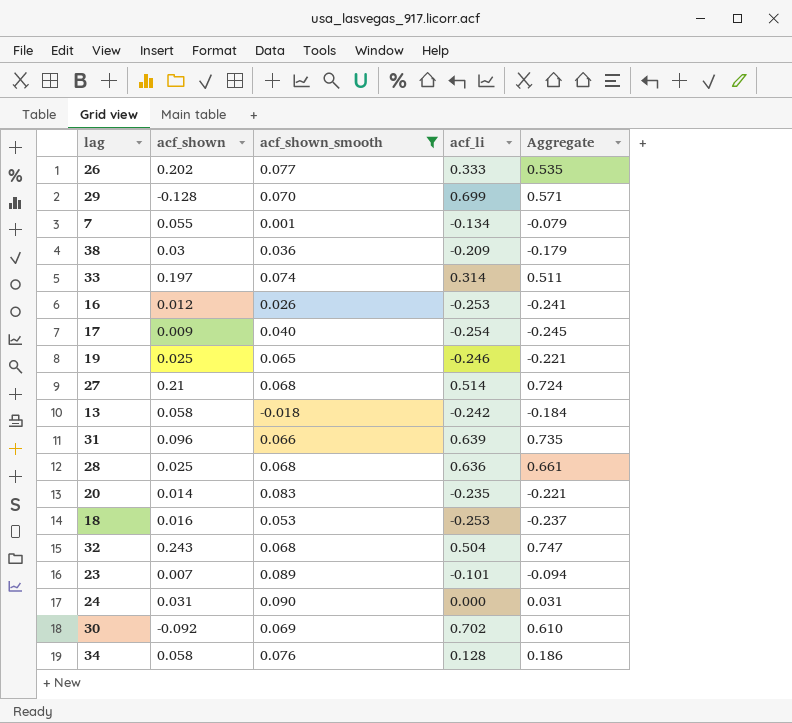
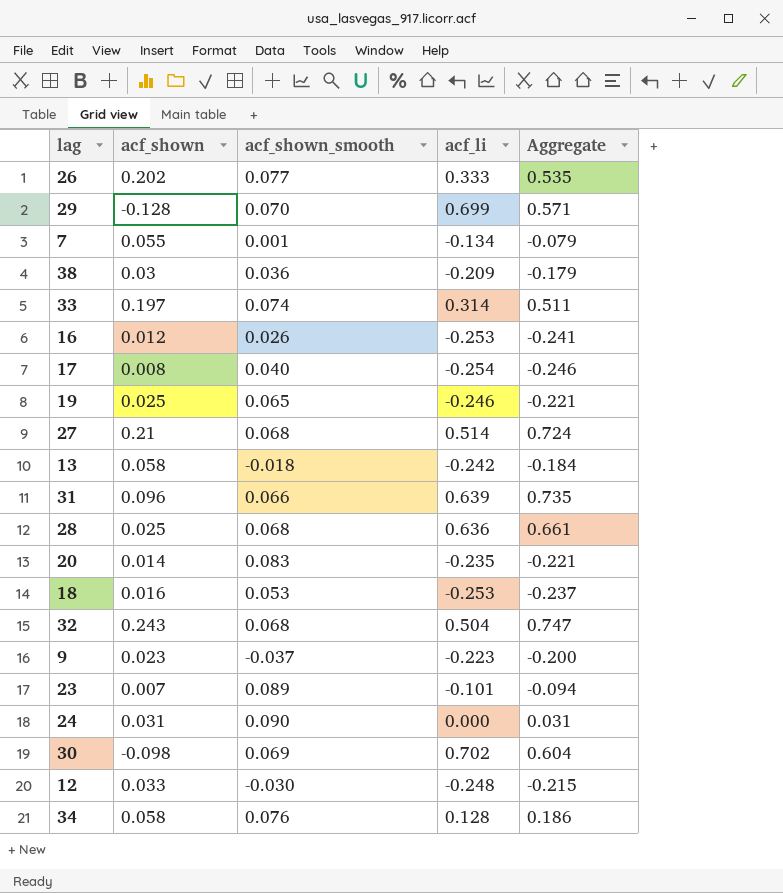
filter: acf_shown_smooth >= -0.018 -> none
17 | acf_shown: 0.009 -> 0.008
17 | Aggregate: -0.245 -> -0.246
30 | acf_shown: -0.092 -> -0.098
30 | Aggregate: 0.610 -> 0.604

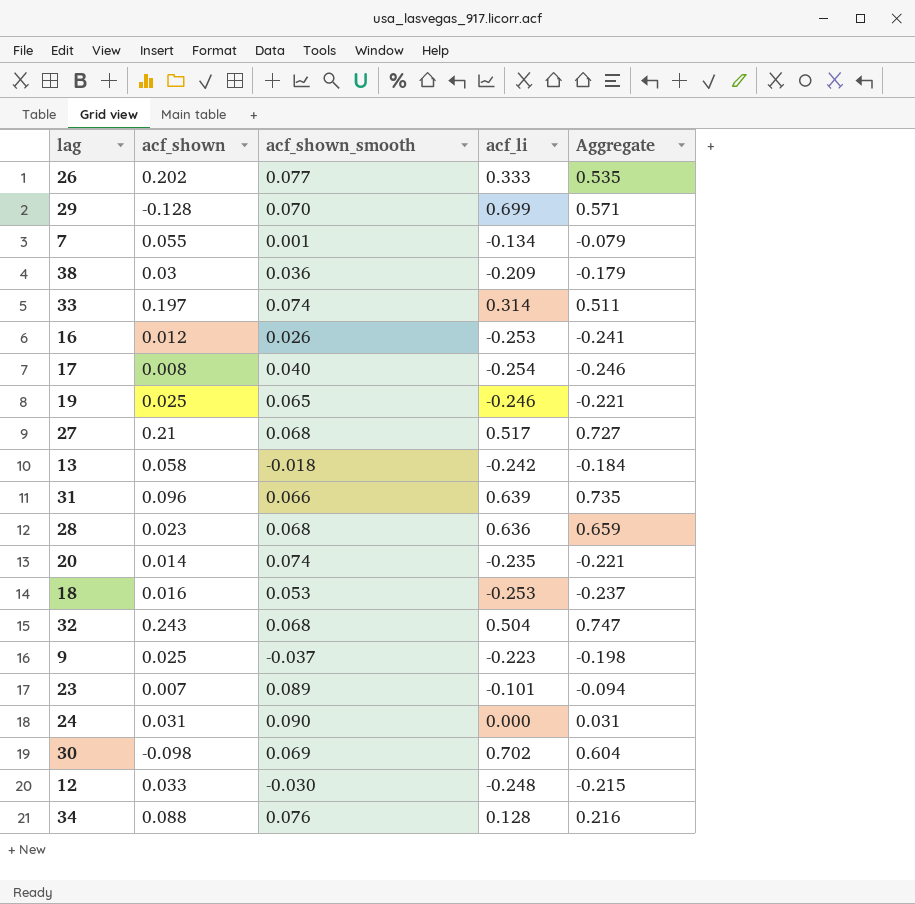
27 | acf_li: 0.514 -> 0.517
27 | Aggregate: 0.724 -> 0.727
28 | acf_shown: 0.025 -> 0.023
28 | Aggregate: 0.661 -> 0.659
20 | acf_shown_smooth: 0.083 -> 0.074
9 | acf_shown: 0.023 -> 0.025
9 | Aggregate: -0.200 -> -0.198
34 | acf_shown: 0.058 -> 0.088
34 | Aggregate: 0.186 -> 0.216

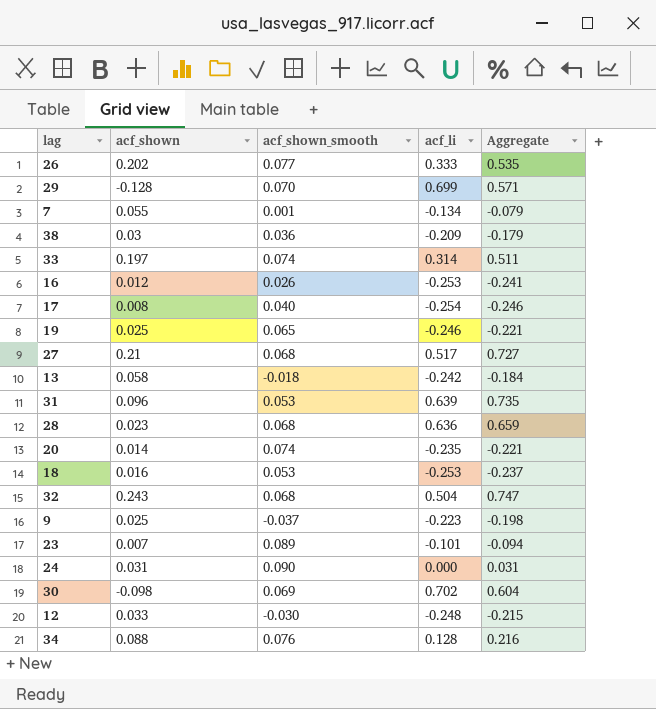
31 | acf_shown_smooth: 0.066 -> 0.053

